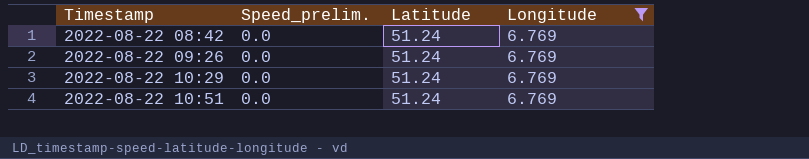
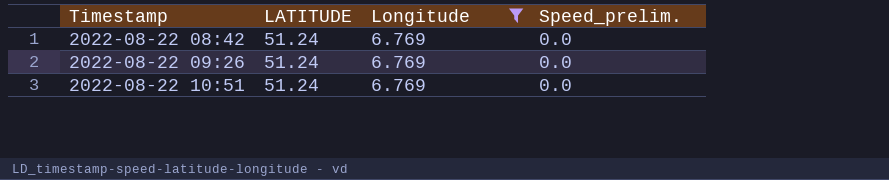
column name: Latitude -> LATITUDE
column Speed_prelim. | position: 2 -> 4
row 2022-08-22 10:29: 0.0 | 51.24 | 6.769 -> none

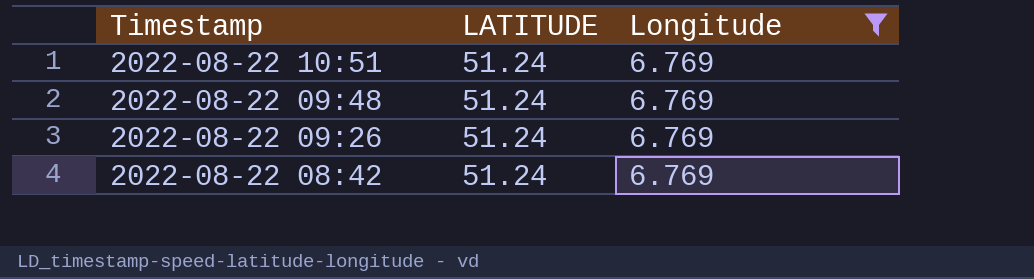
row order: Timestamp ascending -> Timestamp descending
column Speed_prelim. | position: 4 -> none
row 2022-08-22 09:48: none -> 51.24 | 6.769

